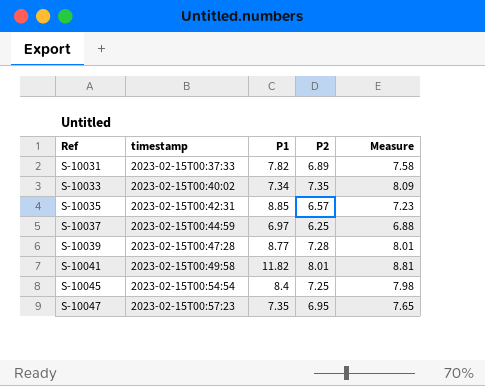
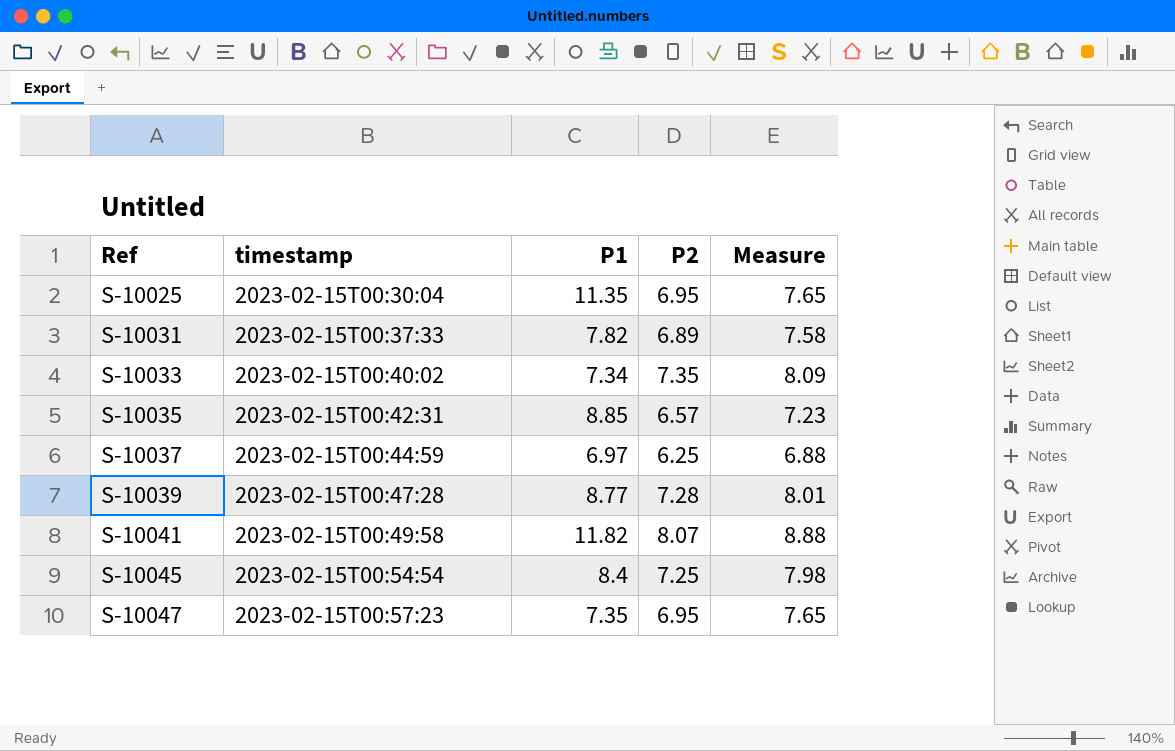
row S-10025: none -> 2023-02-15T00:30:04 | 11.35 | 6.95 | 7.65
S-10041 | P2: 8.01 -> 8.07
S-10041 | Measure: 8.81 -> 8.88

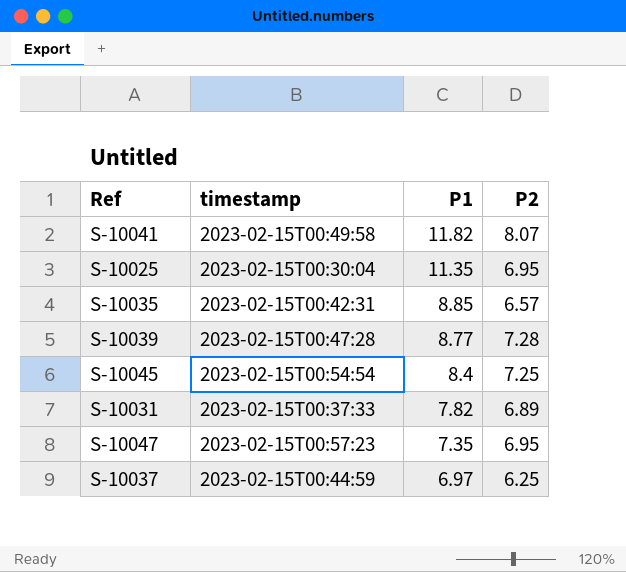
row order: Ref ascending -> P1 descending
column Measure | formula: [P2] * 1.1 -> none
row S-10033: 2023-02-15T00:40:02 | 7.34 | 7.35 | 8.09 -> none

